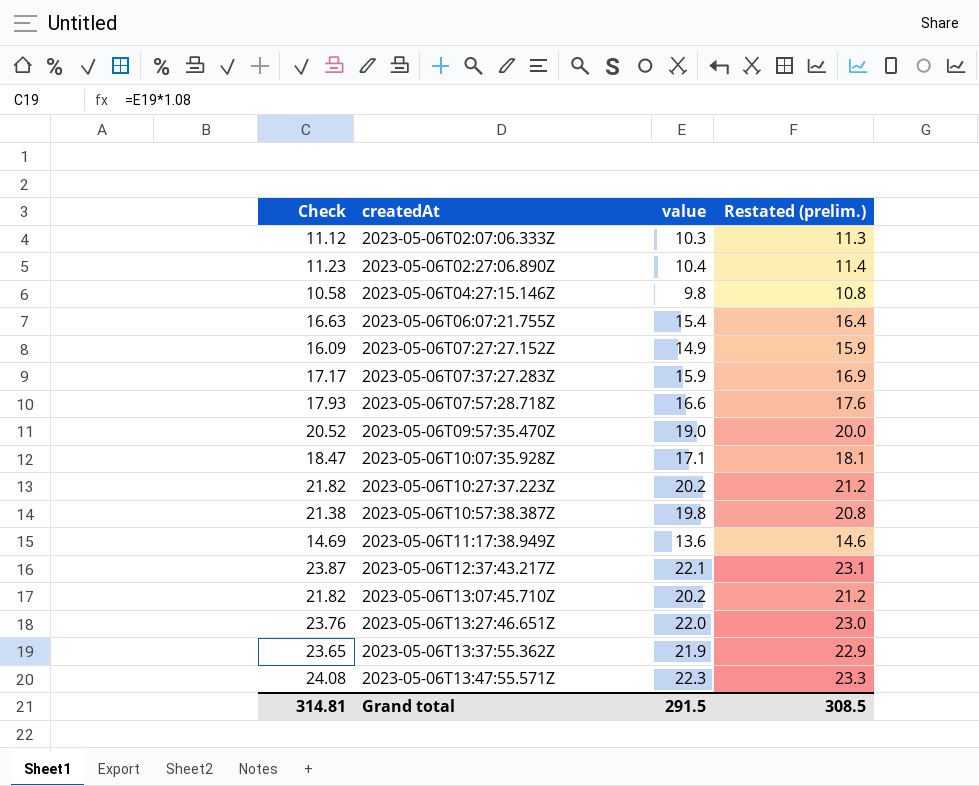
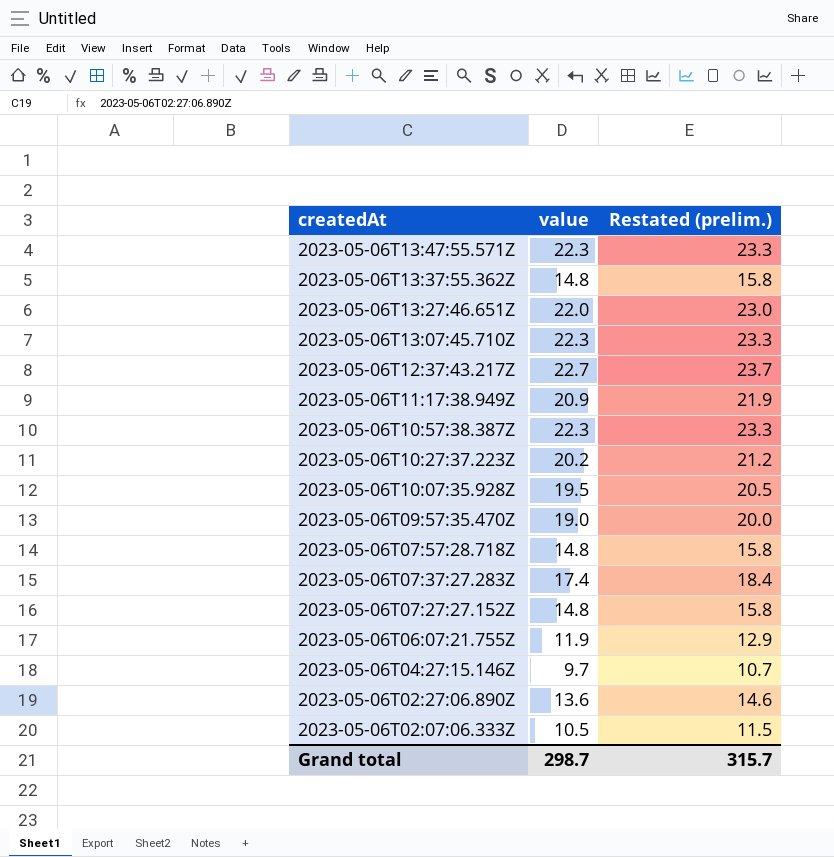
row order: createdAt ascending -> createdAt descending
column Check | formula: [value] * 1.08 -> none
2023-05-06T13:37:55.362Z | value: 21.9 -> 14.8
2023-05-06T13:37:55.362Z | Restated (prelim.): 22.9 -> 15.8
2023-05-06T13:07:45.710Z | value: 20.2 -> 22.3
2023-05-06T13:07:45.710Z | Restated (prelim.): 21.2 -> 23.3
2023-05-06T12:37:43.217Z | value: 22.1 -> 22.7
2023-05-06T12:37:43.217Z | Restated (prelim.): 23.1 -> 23.7
2023-05-06T11:17:38.949Z | value: 13.6 -> 20.9
2023-05-06T11:17:38.949Z | Restated (prelim.): 14.6 -> 21.9
2023-05-06T10:57:38.387Z | value: 19.8 -> 22.3
2023-05-06T10:57:38.387Z | Restated (prelim.): 20.8 -> 23.3
2023-05-06T10:07:35.928Z | value: 17.1 -> 19.5
2023-05-06T10:07:35.928Z | Restated (prelim.): 18.1 -> 20.5
2023-05-06T07:57:28.718Z | value: 16.6 -> 14.8
2023-05-06T07:57:28.718Z | Restated (prelim.): 17.6 -> 15.8
2023-05-06T07:37:27.283Z | value: 15.9 -> 17.4
2023-05-06T07:37:27.283Z | Restated (prelim.): 16.9 -> 18.4
2023-05-06T07:27:27.152Z | value: 14.9 -> 14.8
2023-05-06T07:27:27.152Z | Restated (prelim.): 15.9 -> 15.8
2023-05-06T06:07:21.755Z | value: 15.4 -> 11.9
2023-05-06T06:07:21.755Z | Restated (prelim.): 16.4 -> 12.9
2023-05-06T04:27:15.146Z | value: 9.8 -> 9.7
2023-05-06T04:27:15.146Z | Restated (prelim.): 10.8 -> 10.7
2023-05-06T02:27:06.890Z | value: 10.4 -> 13.6
2023-05-06T02:27:06.890Z | Restated (prelim.): 11.4 -> 14.6
2023-05-06T02:07:06.333Z | value: 10.3 -> 10.5
2023-05-06T02:07:06.333Z | Restated (prelim.): 11.3 -> 11.5
Grand total | value: 291.5 -> 298.7
Grand total | Restated (prelim.): 308.5 -> 315.7

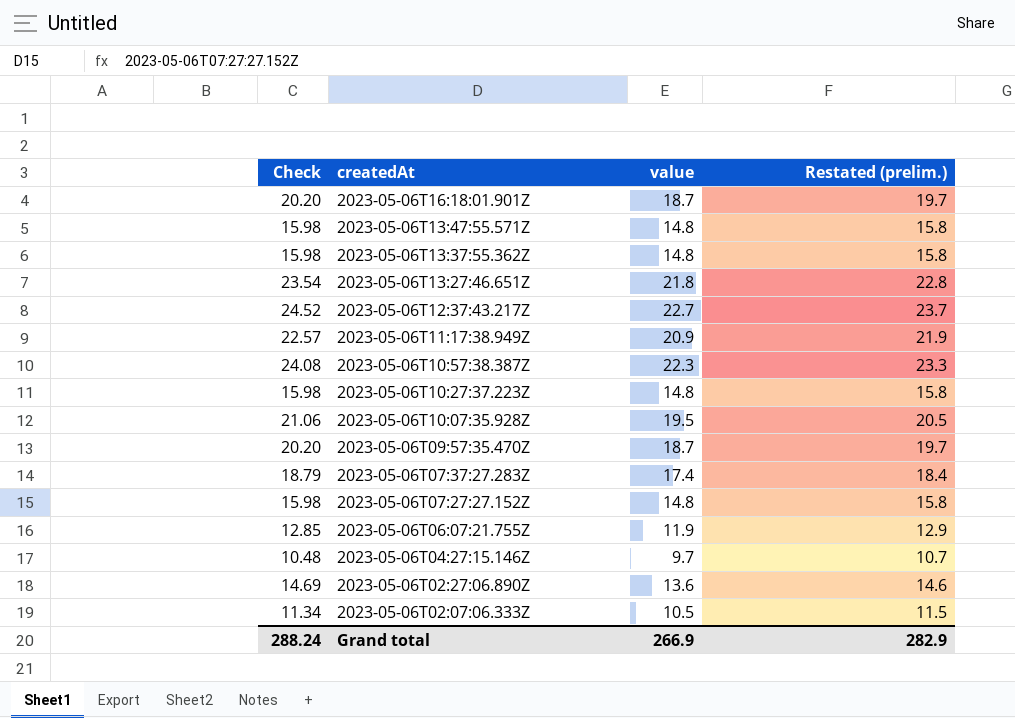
column Check | formula: none -> [value] * 1.08
row 2023-05-06T13:07:45.710Z: 22.3 | 23.3 -> none
row 2023-05-06T07:57:28.718Z: 14.8 | 15.8 -> none
row 2023-05-06T16:18:01.901Z: none -> 20.20 | 18.7 | 19.7
2023-05-06T13:47:55.571Z | value: 22.3 -> 14.8
2023-05-06T13:47:55.571Z | Restated (prelim.): 23.3 -> 15.8
2023-05-06T13:27:46.651Z | value: 22.0 -> 21.8
2023-05-06T13:27:46.651Z | Restated (prelim.): 23.0 -> 22.8
2023-05-06T10:27:37.223Z | value: 20.2 -> 14.8
2023-05-06T10:27:37.223Z | Restated (prelim.): 21.2 -> 15.8
2023-05-06T09:57:35.470Z | value: 19.0 -> 18.7
2023-05-06T09:57:35.470Z | Restated (prelim.): 20.0 -> 19.7
Grand total | value: 298.7 -> 266.9
Grand total | Restated (prelim.): 315.7 -> 282.9

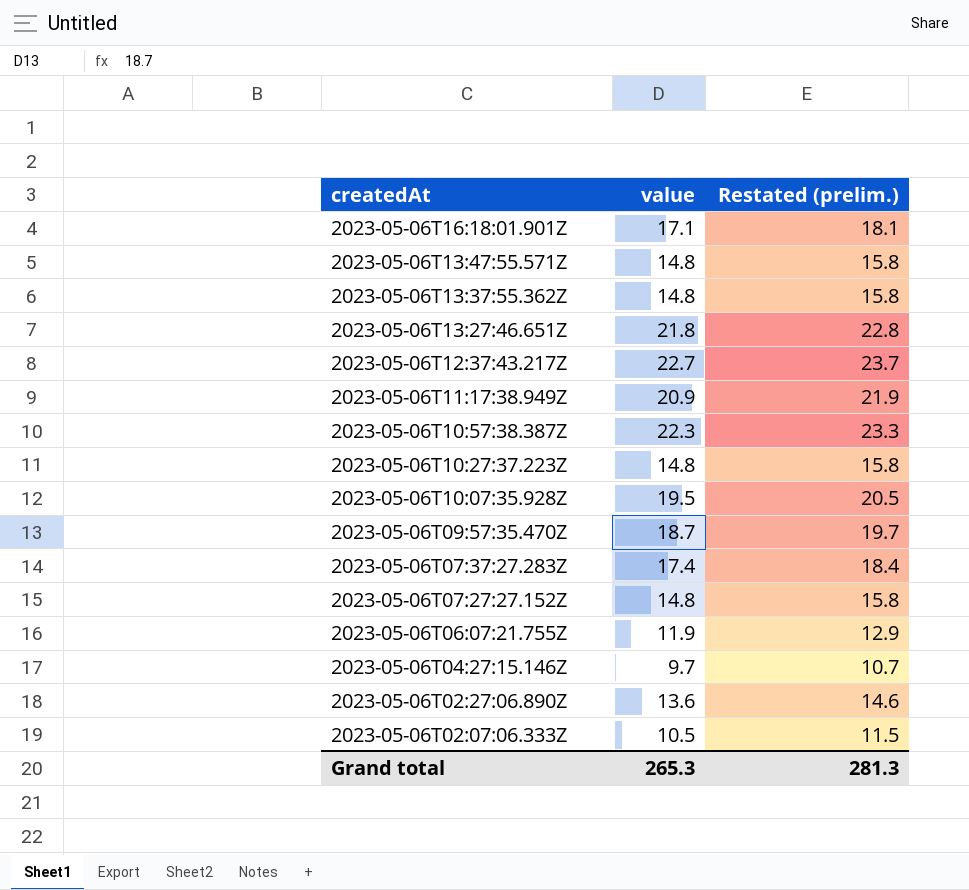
column Check | formula: [value] * 1.08 -> none
2023-05-06T16:18:01.901Z | value: 18.7 -> 17.1
2023-05-06T16:18:01.901Z | Restated (prelim.): 19.7 -> 18.1
Grand total | value: 266.9 -> 265.3
Grand total | Restated (prelim.): 282.9 -> 281.3

